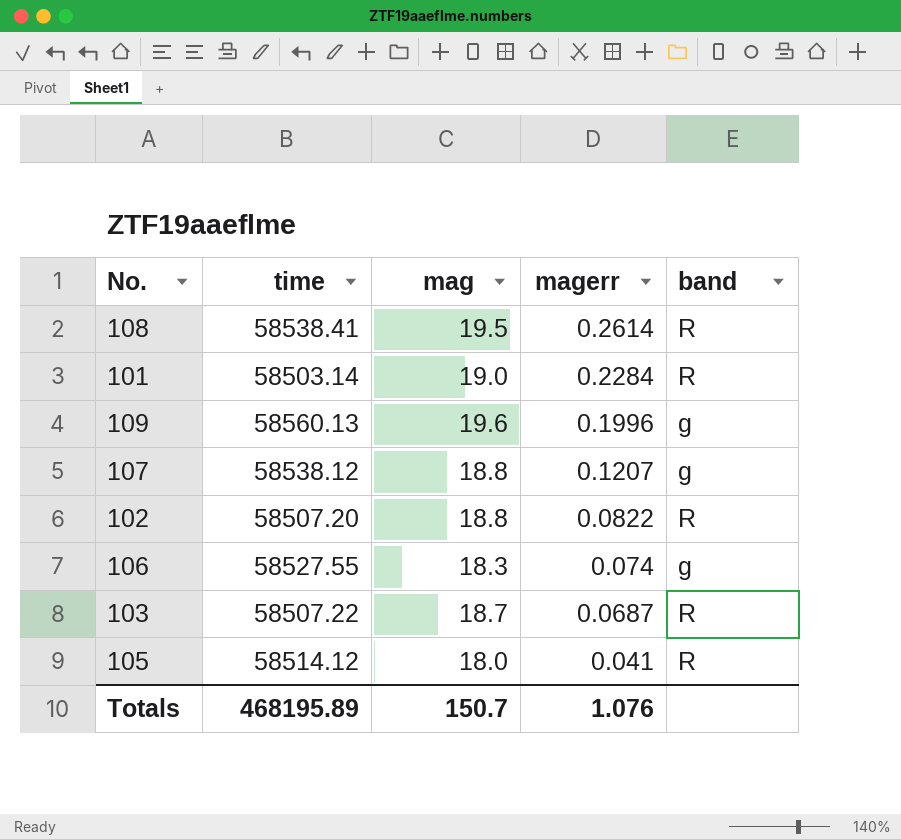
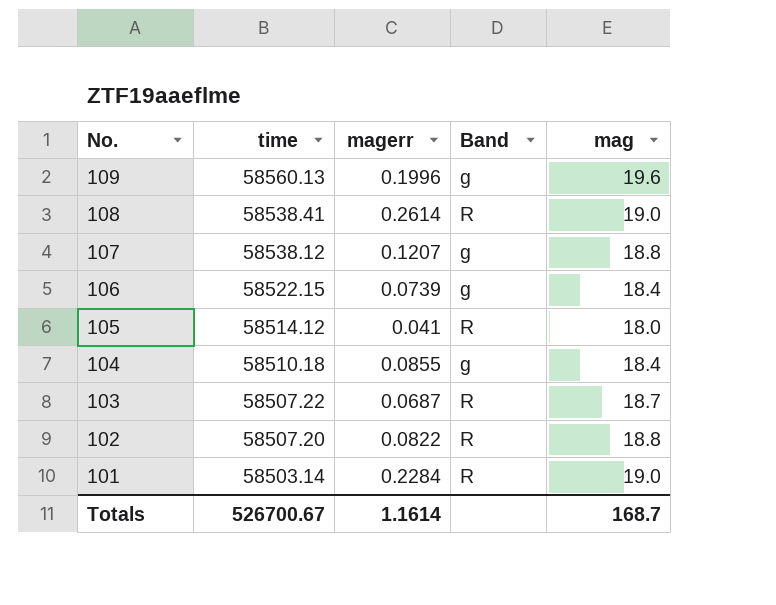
row order: magerr descending -> No. descending
column name: band -> Band
column mag | position: 3 -> 5
108 | mag: 19.5 -> 19.0
106 | time: 58527.55 -> 58522.15
106 | magerr: 0.074 -> 0.0739
106 | mag: 18.3 -> 18.4
row 104: none -> 58510.18 | 0.0855 | g | 18.4
Totals | time: 468195.89 -> 526700.67
Totals | magerr: 1.076 -> 1.1614
Totals | mag: 150.7 -> 168.7

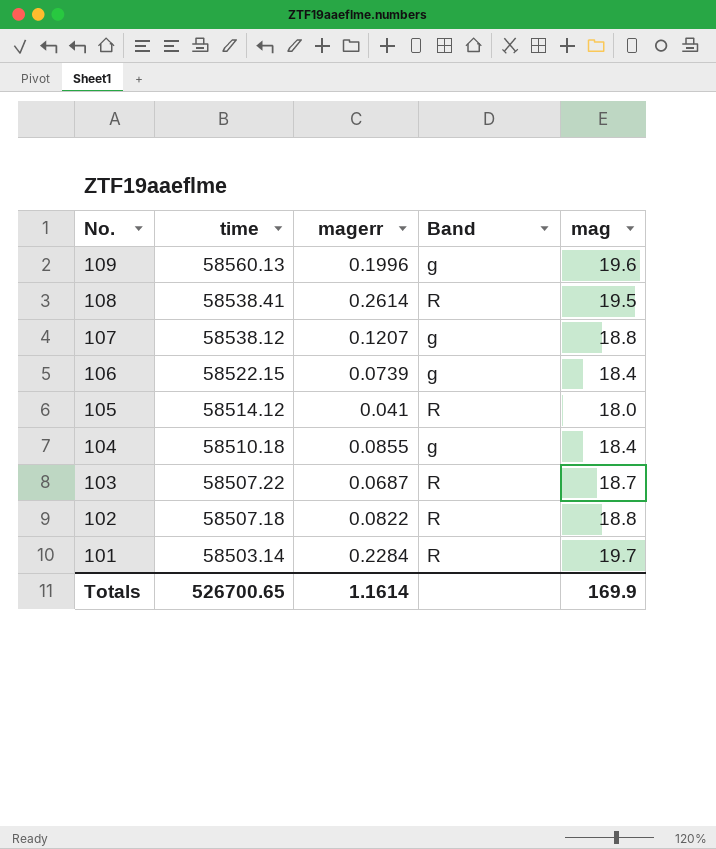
108 | mag: 19.0 -> 19.5
102 | time: 58507.20 -> 58507.18
101 | mag: 19.0 -> 19.7
Totals | time: 526700.67 -> 526700.65
Totals | mag: 168.7 -> 169.9

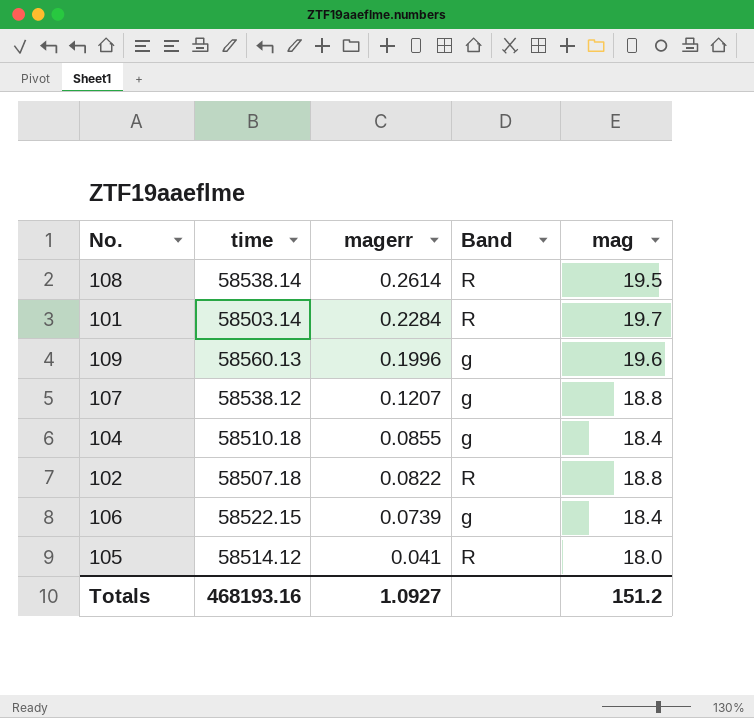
row order: No. descending -> magerr descending
row 103: 58507.22 | 0.0687 | R | 18.7 -> none
108 | time: 58538.41 -> 58538.14
Totals | time: 526700.65 -> 468193.16
Totals | magerr: 1.1614 -> 1.0927
Totals | mag: 169.9 -> 151.2

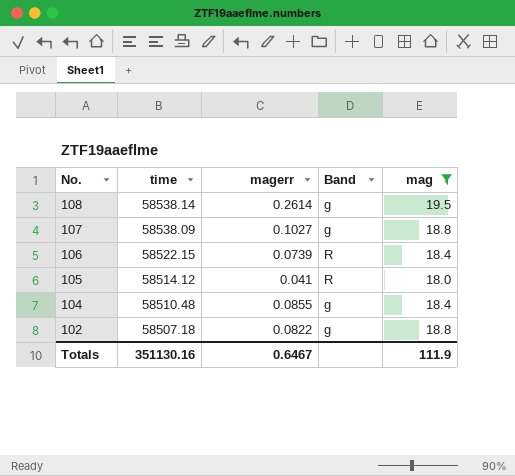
filter: none -> mag <= 19.5
row order: magerr descending -> No. descending
108 | Band: R -> g
107 | time: 58538.12 -> 58538.09
107 | magerr: 0.1207 -> 0.1027
106 | Band: g -> R
104 | time: 58510.18 -> 58510.48
102 | Band: R -> g
Totals | time: 468193.16 -> 351130.16
Totals | magerr: 1.0927 -> 0.6467
Totals | mag: 151.2 -> 111.9

